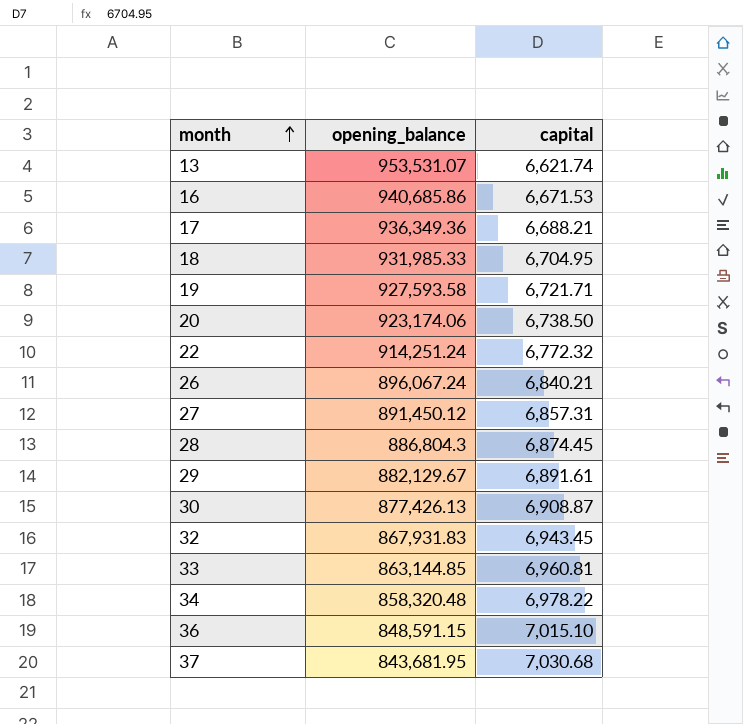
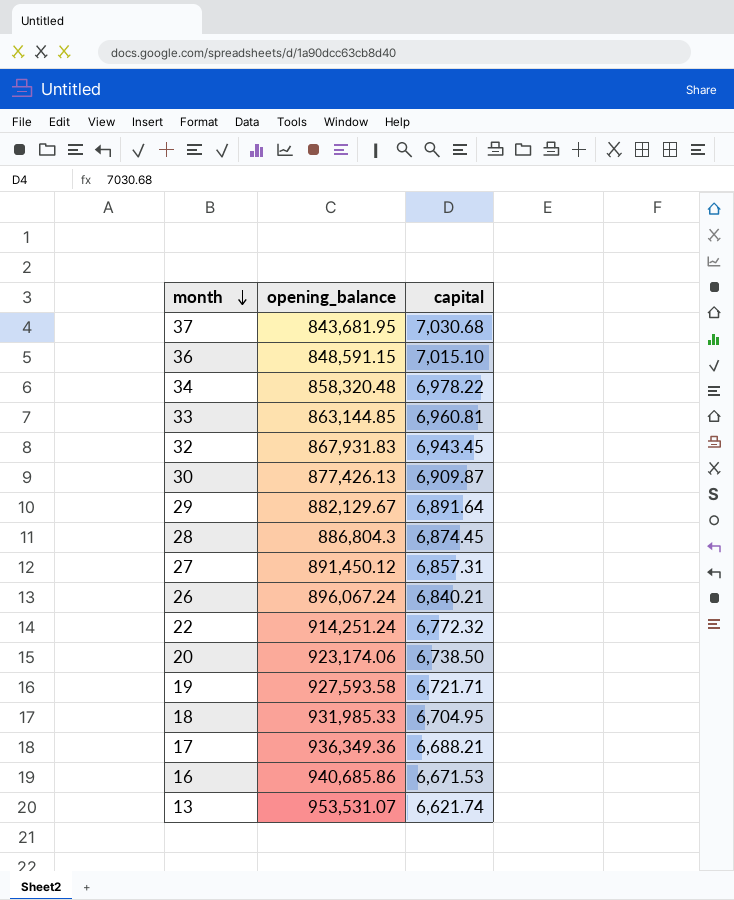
row order: month ascending -> month descending
30 | capital: 6,908.87 -> 6,909.87
29 | capital: 6,891.61 -> 6,891.64

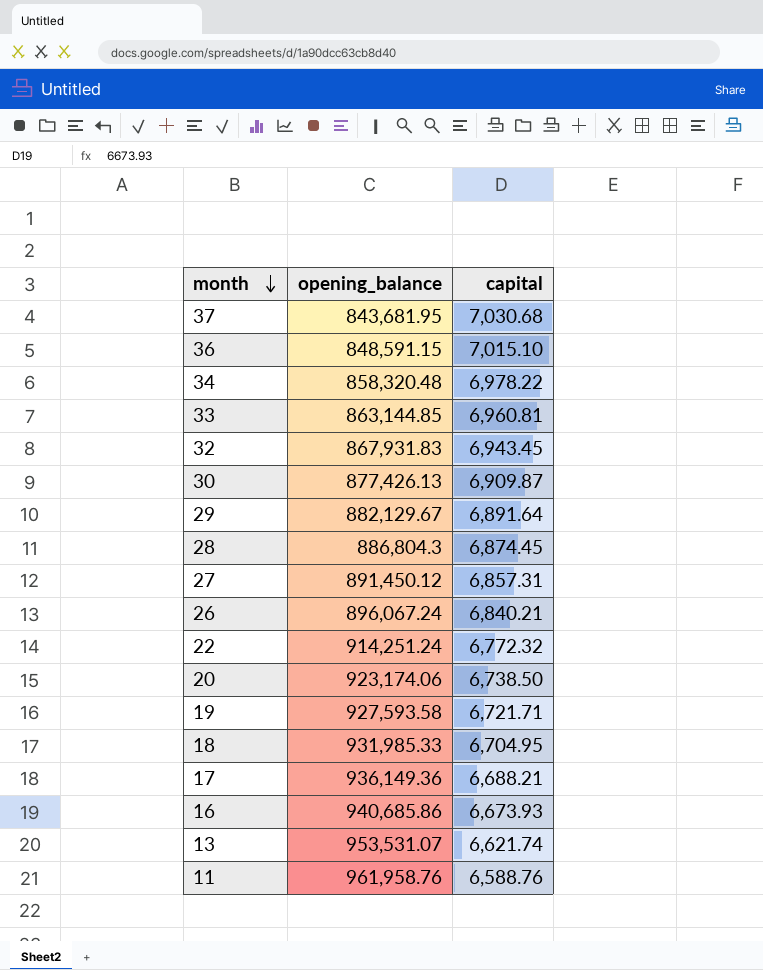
17 | opening_balance: 936,349.36 -> 936,149.36
16 | capital: 6,671.53 -> 6,673.93
row 11: none -> 961,958.76 | 6,588.76

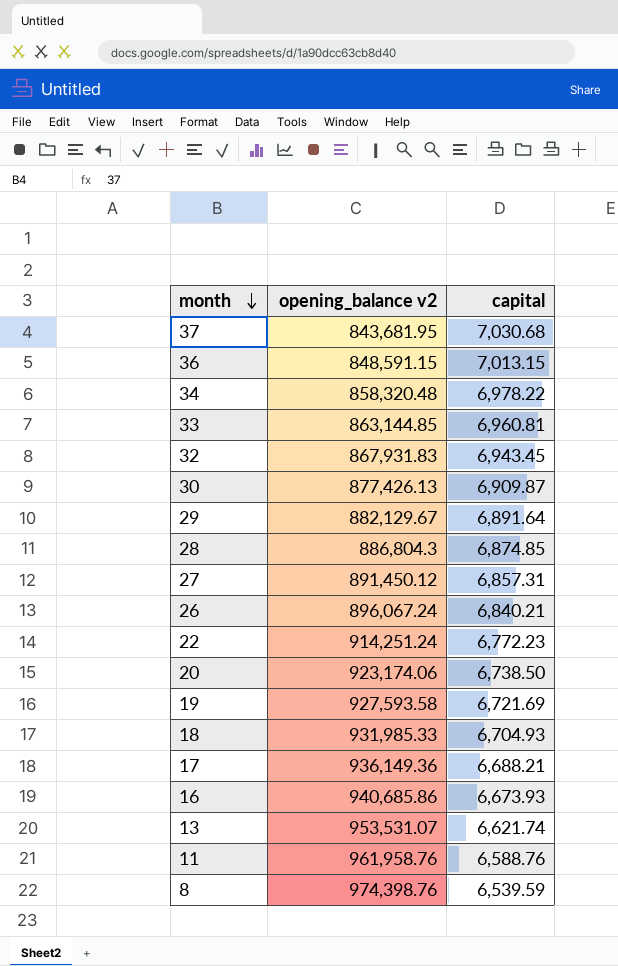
column name: opening_balance -> opening_balance v2
36 | capital: 7,015.10 -> 7,013.15
28 | capital: 6,874.45 -> 6,874.85
22 | capital: 6,772.32 -> 6,772.23
19 | capital: 6,721.71 -> 6,721.69
18 | capital: 6,704.95 -> 6,704.93
row 8: none -> 974,398.76 | 6,539.59

